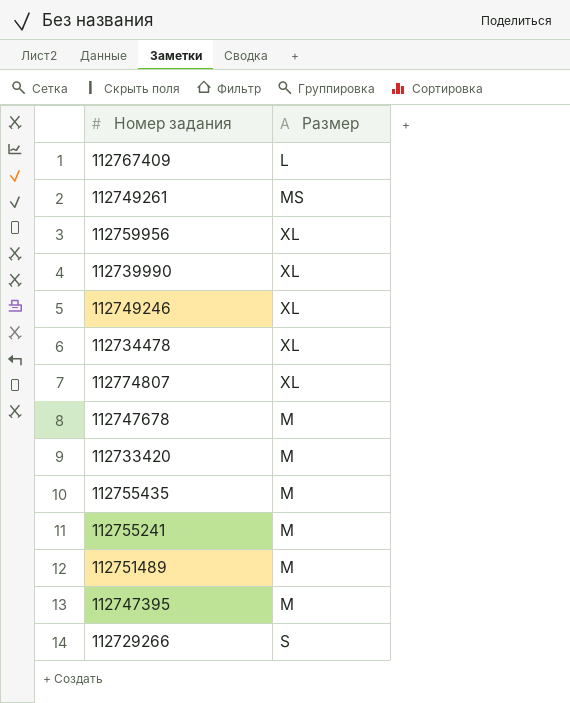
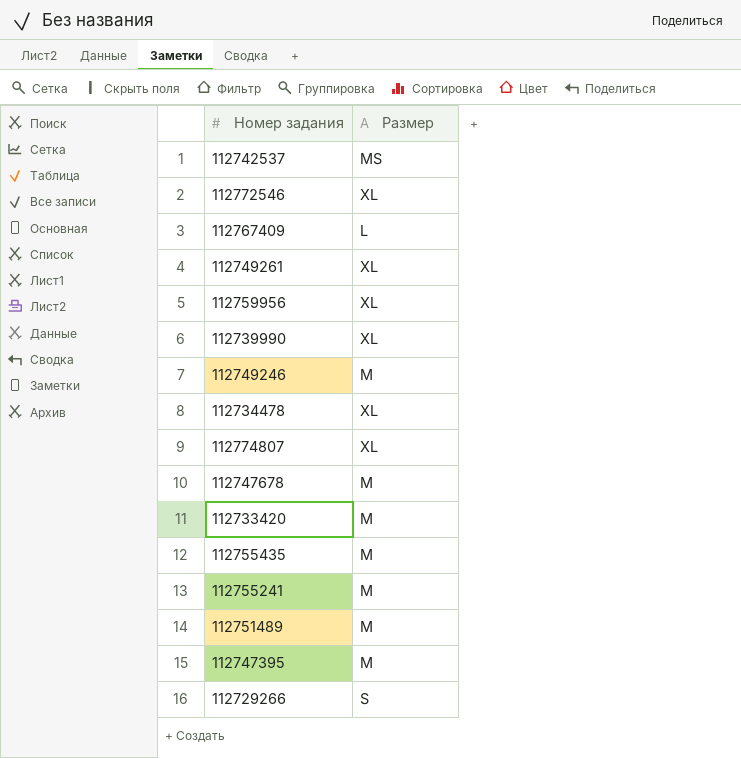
row 112742537: none -> MS
row 112772546: none -> XL
112749261 | Размер: MS -> XL
112749246 | Размер: XL -> M

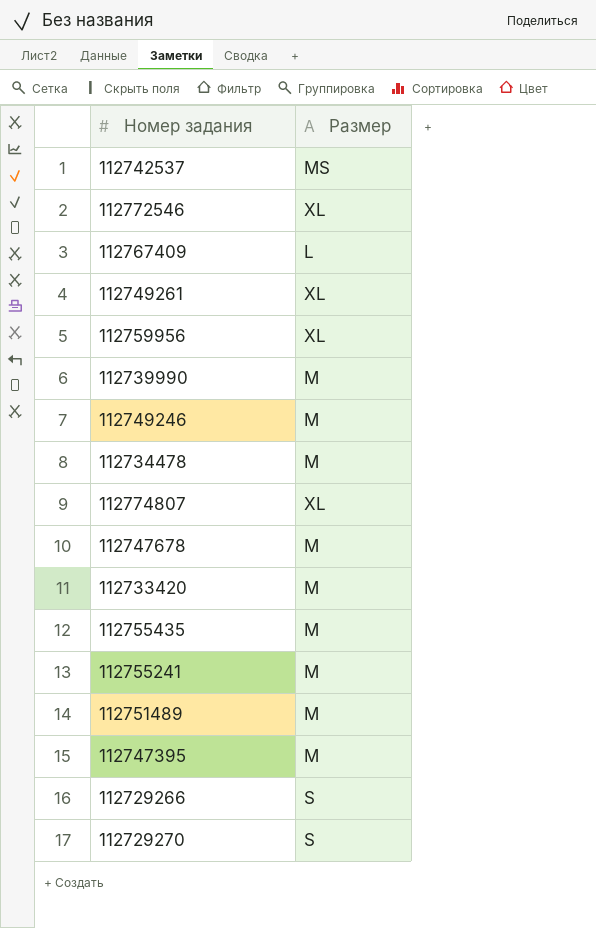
112739990 | Размер: XL -> M
112734478 | Размер: XL -> M
row 112729270: none -> S

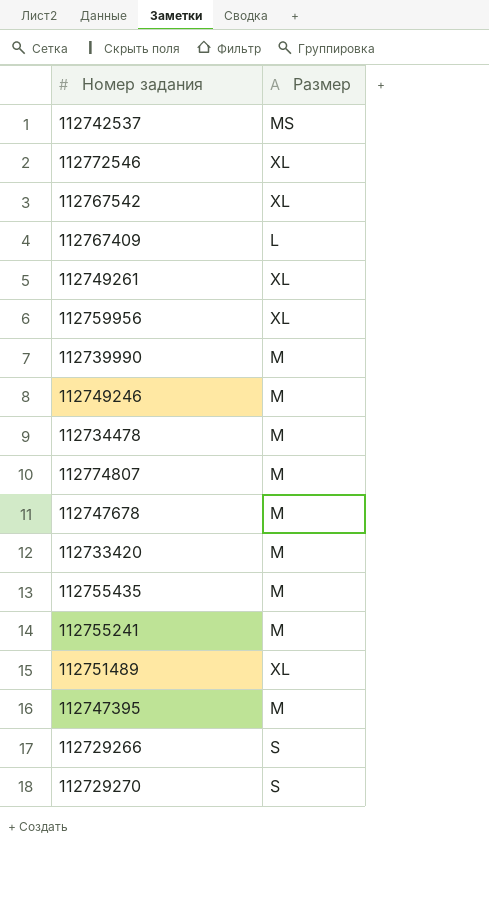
row 112767542: none -> XL
112774807 | Размер: XL -> M
112751489 | Размер: M -> XL

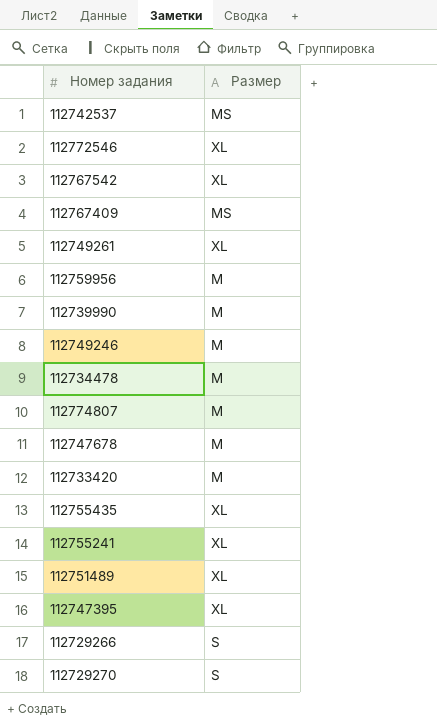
112767409 | Размер: L -> MS
112759956 | Размер: XL -> M
112755435 | Размер: M -> XL
112755241 | Размер: M -> XL
112747395 | Размер: M -> XL

